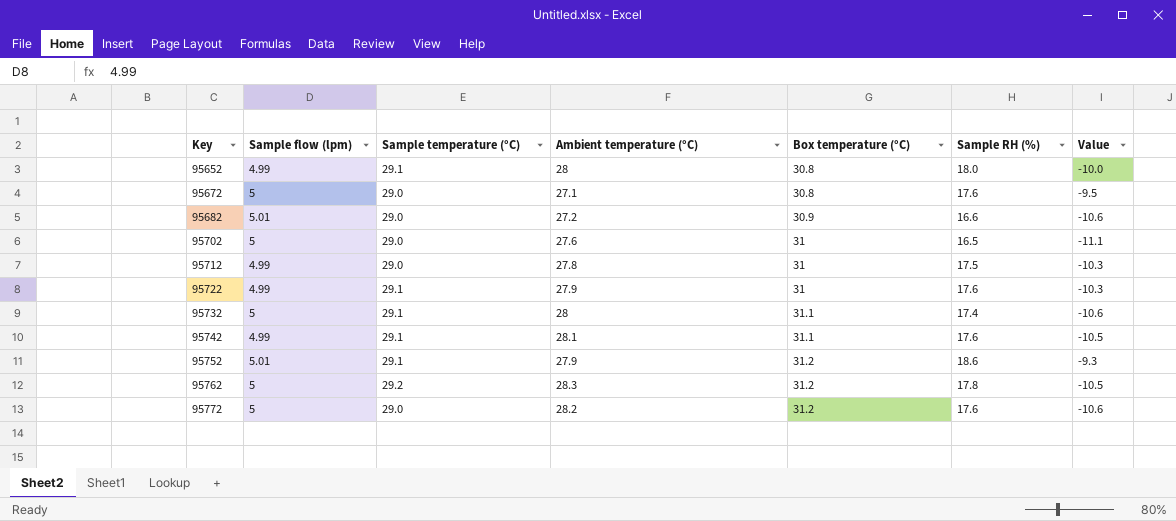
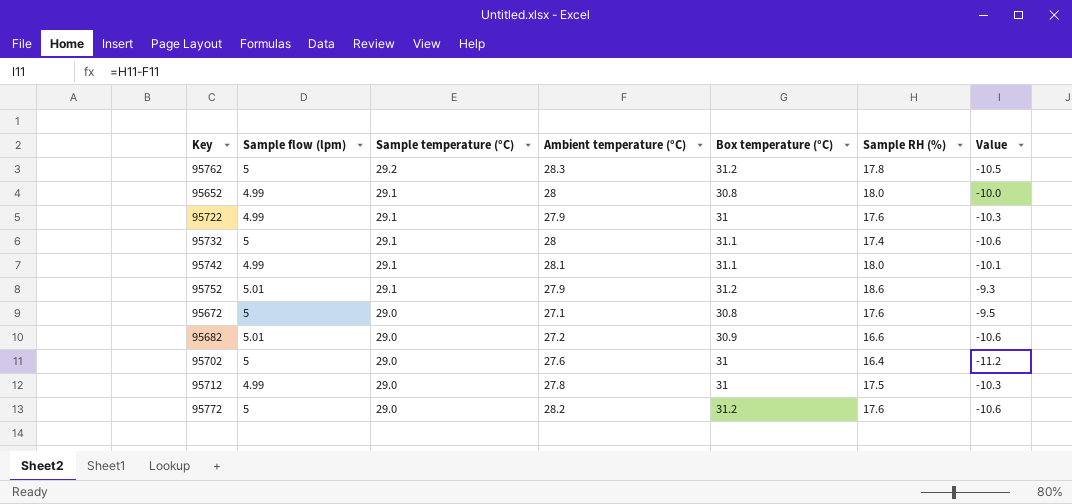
row order: Key ascending -> Sample temperature (°C) descending
95742 | Sample RH (%): 17.6 -> 18.0
95742 | Value: -10.5 -> -10.1
95702 | Sample RH (%): 16.5 -> 16.4
95702 | Value: -11.1 -> -11.2

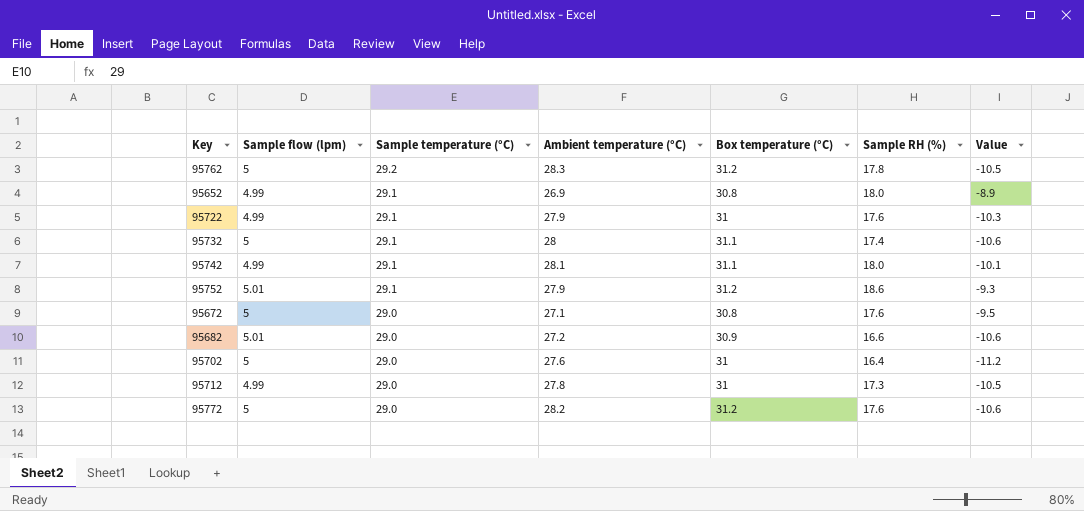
95652 | Ambient temperature (°C): 28 -> 26.9
95652 | Value: -10.0 -> -8.9
95712 | Sample RH (%): 17.5 -> 17.3
95712 | Value: -10.3 -> -10.5

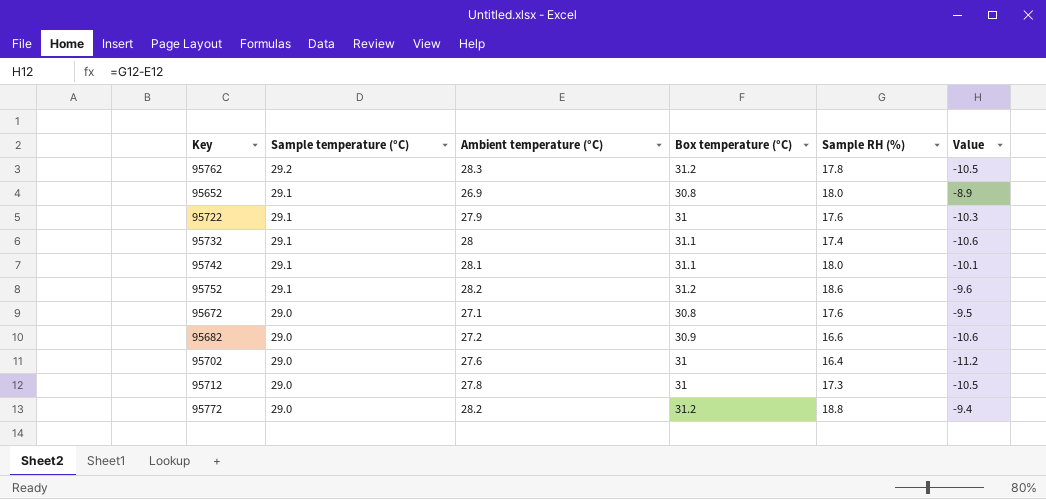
column Sample flow (lpm) | position: 2 -> none
95752 | Ambient temperature (°C): 27.9 -> 28.2
95752 | Value: -9.3 -> -9.6
95772 | Sample RH (%): 17.6 -> 18.8
95772 | Value: -10.6 -> -9.4

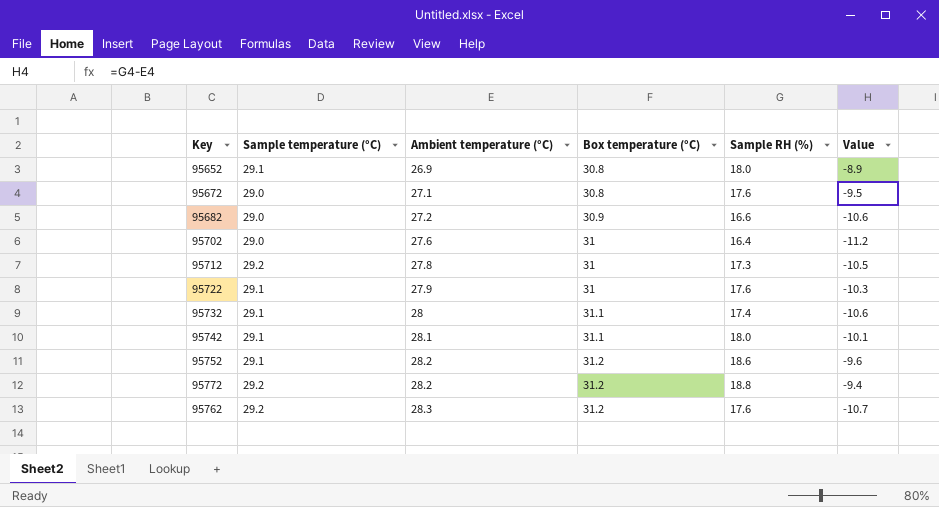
row order: Sample temperature (°C) descending -> Ambient temperature (°C) ascending
95712 | Sample temperature (°C): 29.0 -> 29.2
95772 | Sample temperature (°C): 29.0 -> 29.2
95762 | Sample RH (%): 17.8 -> 17.6
95762 | Value: -10.5 -> -10.7

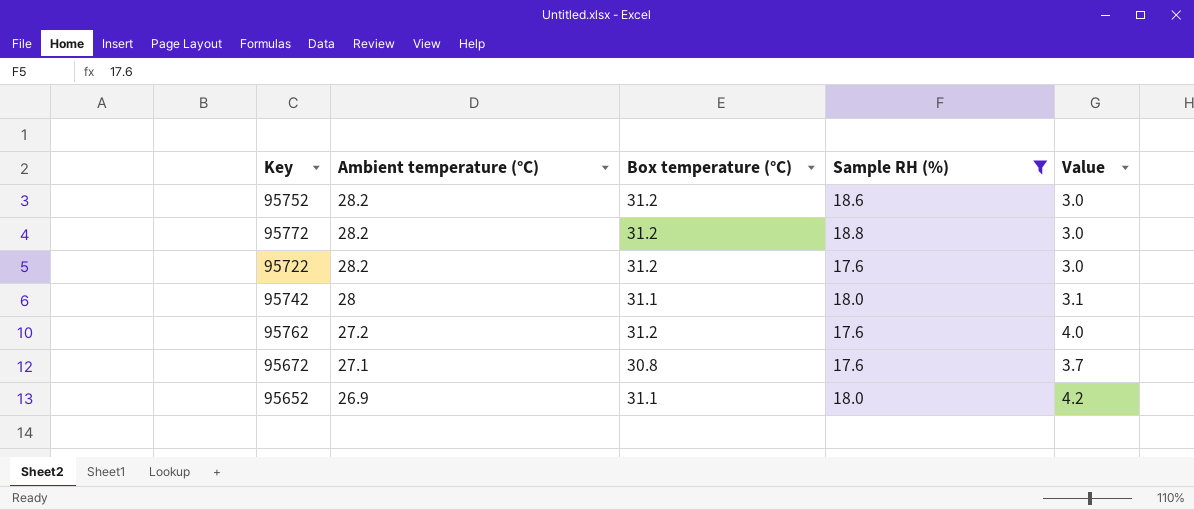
filter: none -> Sample RH (%) >= 17.6
row order: Ambient temperature (°C) ascending -> Ambient temperature (°C) descending
column Sample temperature (°C) | position: 2 -> none
column Value | formula: [Sample RH (%)] - [Ambient temperature (°C)] -> [Box temperature (°C)] - [Ambient temperature (°C)]
95722 | Ambient temperature (°C): 27.9 -> 28.2
95722 | Box temperature (°C): 31 -> 31.2
95742 | Ambient temperature (°C): 28.1 -> 28
95762 | Ambient temperature (°C): 28.3 -> 27.2
95652 | Box temperature (°C): 30.8 -> 31.1

